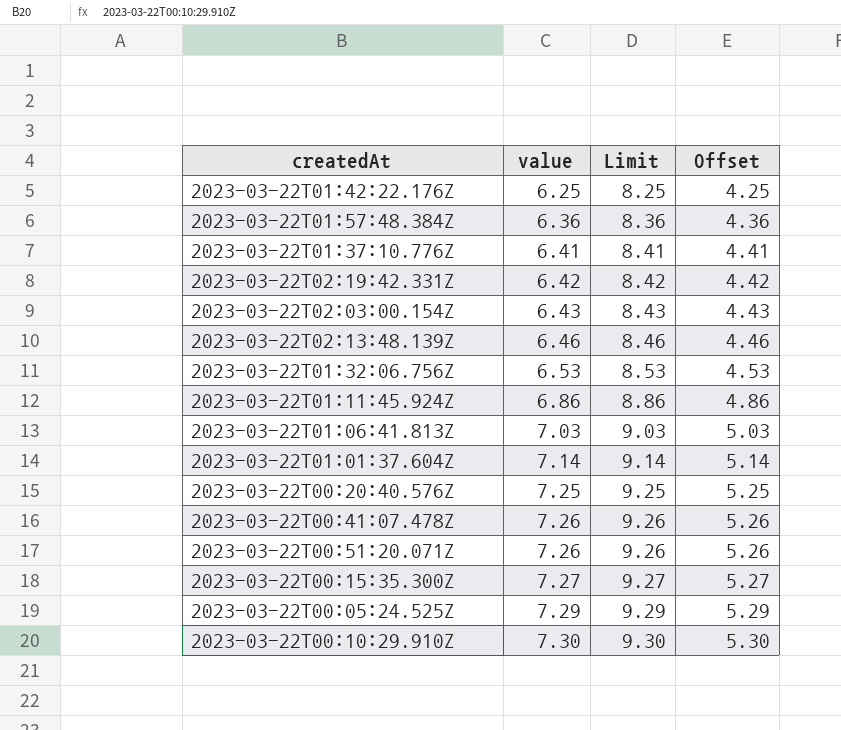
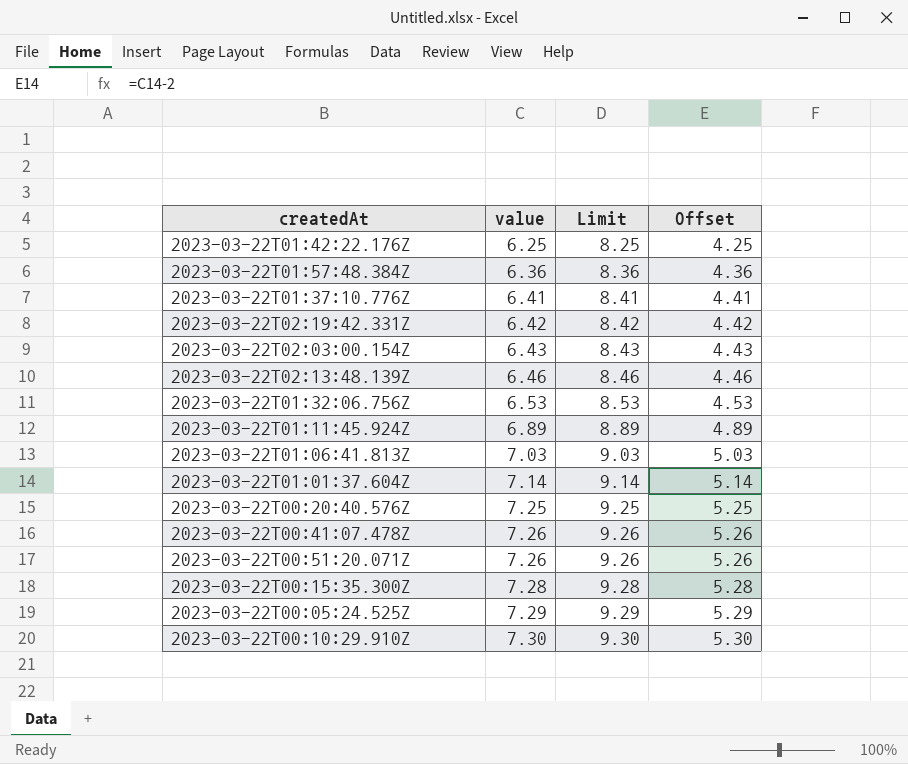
2023-03-22T01:11:45.924Z | value: 6.86 -> 6.89
2023-03-22T01:11:45.924Z | Limit: 8.86 -> 8.89
2023-03-22T01:11:45.924Z | Offset: 4.86 -> 4.89
2023-03-22T00:15:35.300Z | value: 7.27 -> 7.28
2023-03-22T00:15:35.300Z | Limit: 9.27 -> 9.28
2023-03-22T00:15:35.300Z | Offset: 5.27 -> 5.28

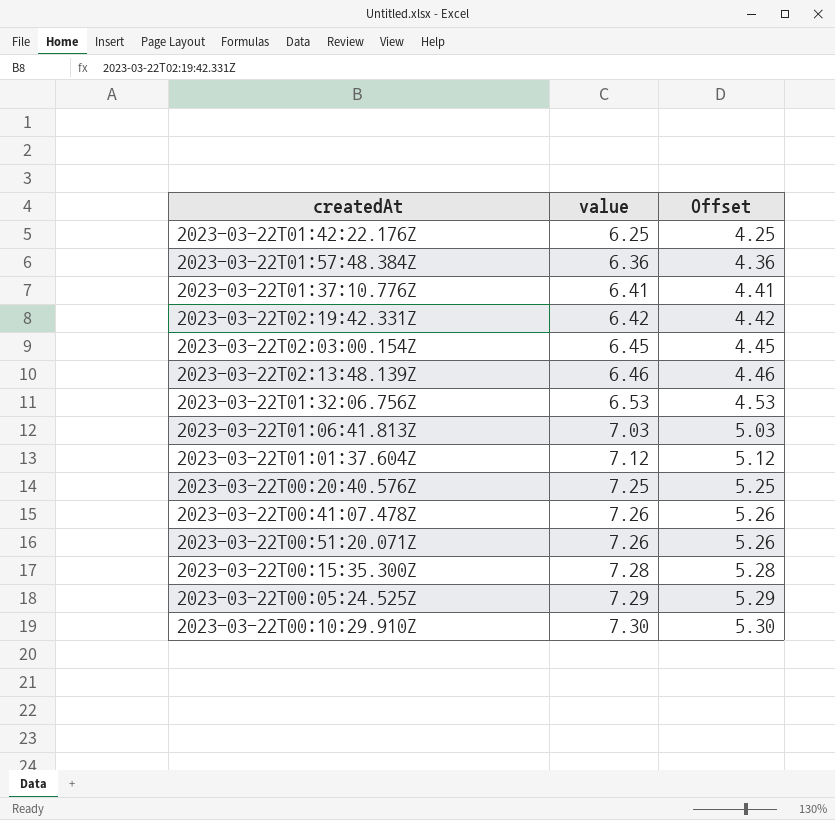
column Limit | formula: [value] + 2 -> none
row 2023-03-22T01:11:45.924Z: 6.89 | 8.89 | 4.89 -> none
2023-03-22T02:03:00.154Z | value: 6.43 -> 6.45
2023-03-22T02:03:00.154Z | Offset: 4.43 -> 4.45
2023-03-22T01:01:37.604Z | value: 7.14 -> 7.12
2023-03-22T01:01:37.604Z | Offset: 5.14 -> 5.12

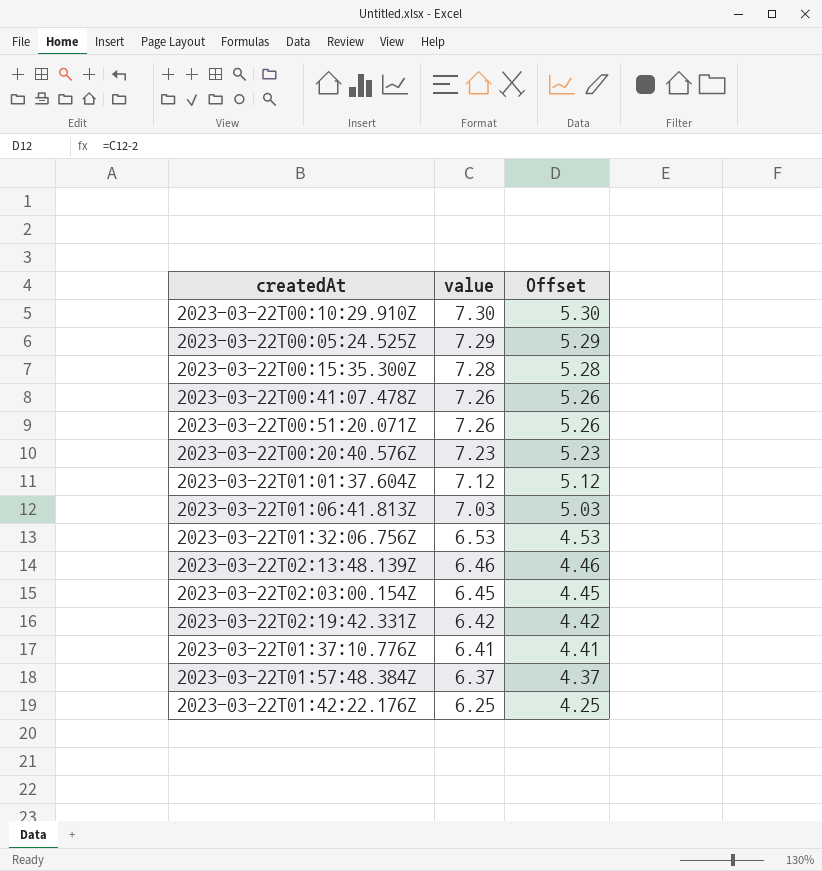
row order: value ascending -> value descending
2023-03-22T00:20:40.576Z | value: 7.25 -> 7.23
2023-03-22T00:20:40.576Z | Offset: 5.25 -> 5.23
2023-03-22T01:57:48.384Z | value: 6.36 -> 6.37
2023-03-22T01:57:48.384Z | Offset: 4.36 -> 4.37

